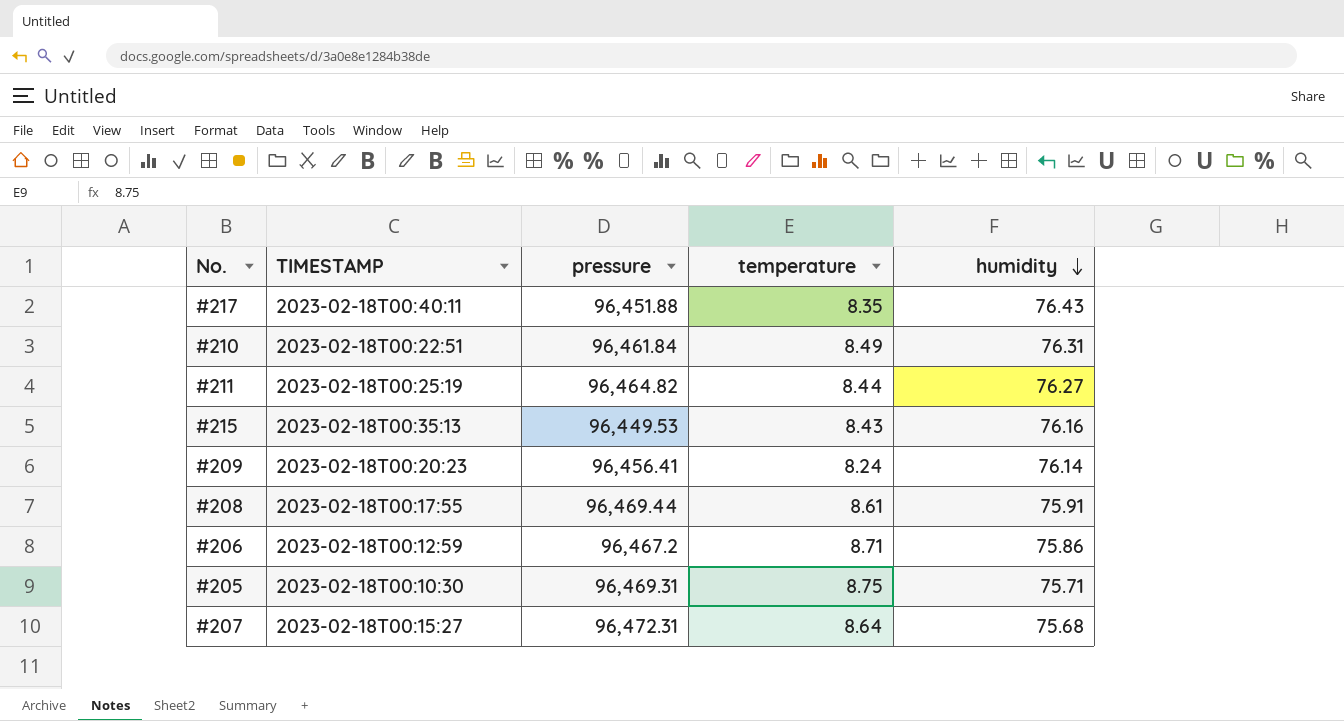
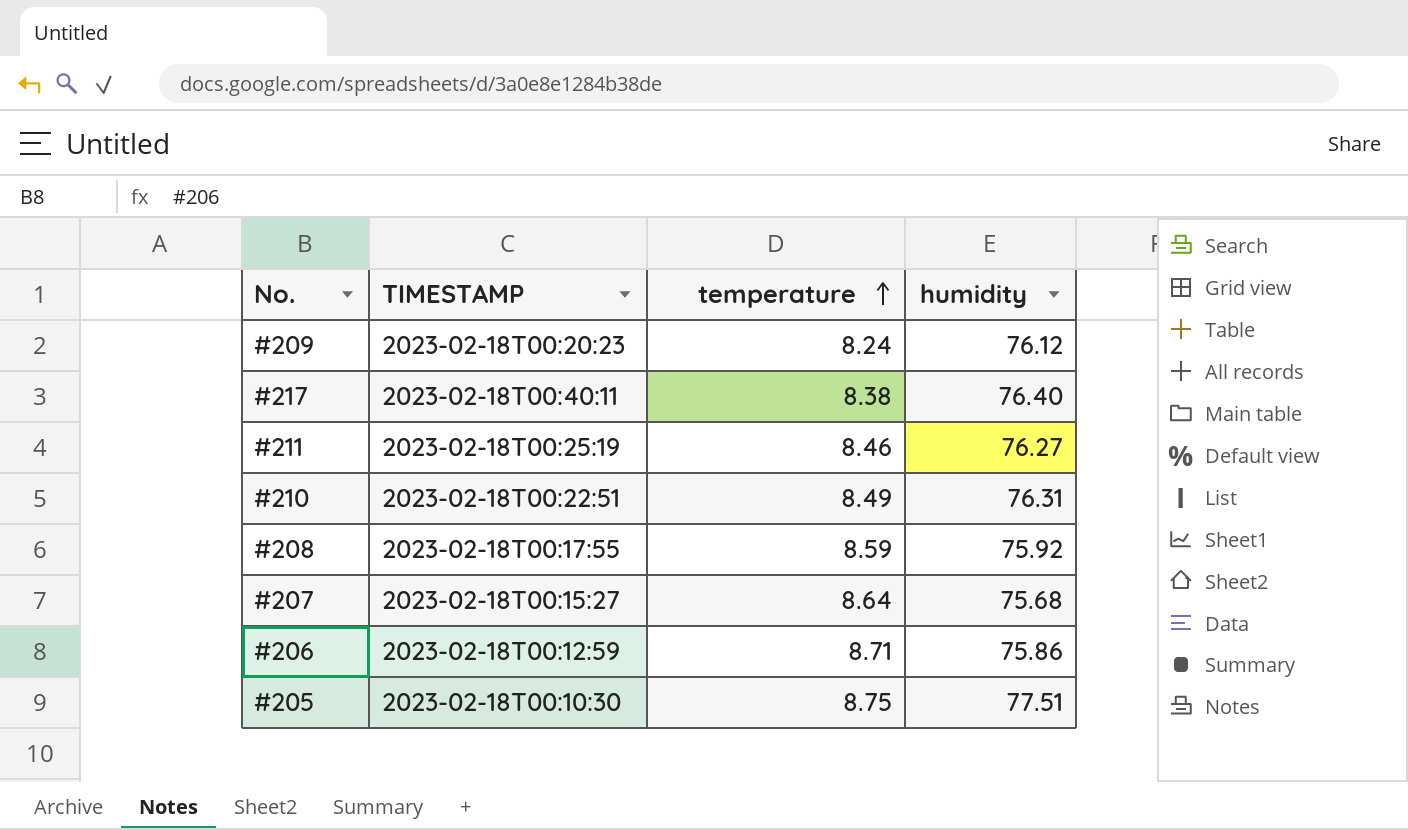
row order: humidity descending -> temperature ascending
column pressure | position: 3 -> none
row #215: 2023-02-18T00:35:13 | 96,449.53 | 8.43 | 76.16 -> none
#209 | humidity: 76.14 -> 76.12
#217 | temperature: 8.35 -> 8.38
#217 | humidity: 76.43 -> 76.40
#211 | temperature: 8.44 -> 8.46
#208 | temperature: 8.61 -> 8.59
#208 | humidity: 75.91 -> 75.92
#205 | humidity: 75.71 -> 77.51

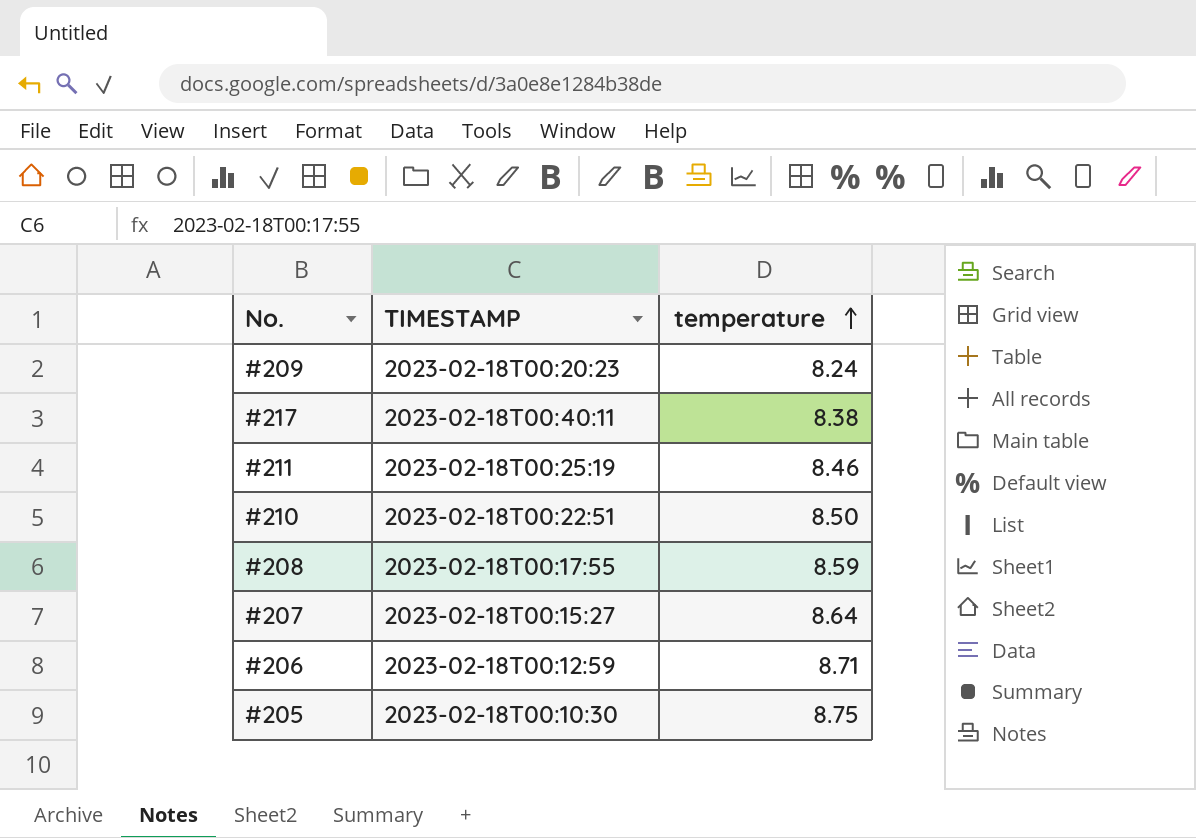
column humidity | position: 4 -> none
#210 | temperature: 8.49 -> 8.50

